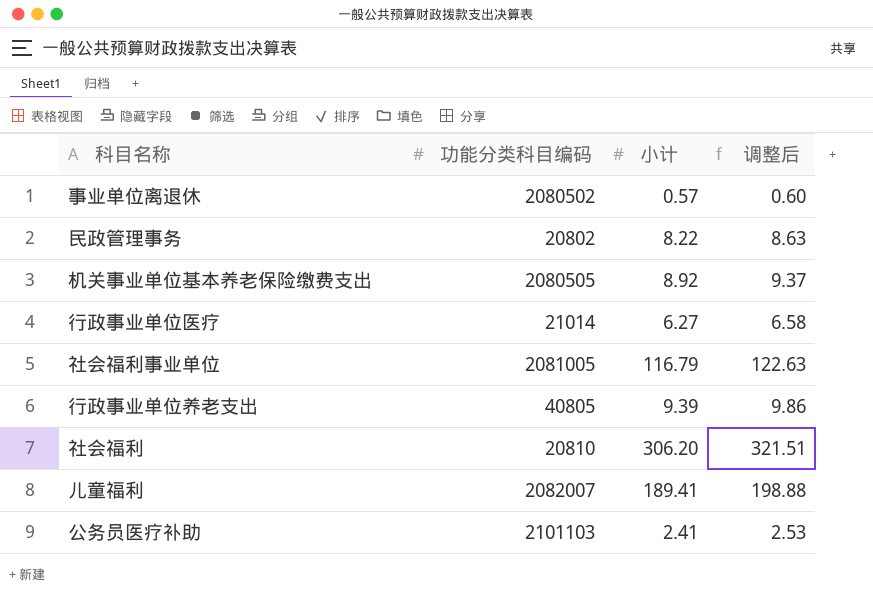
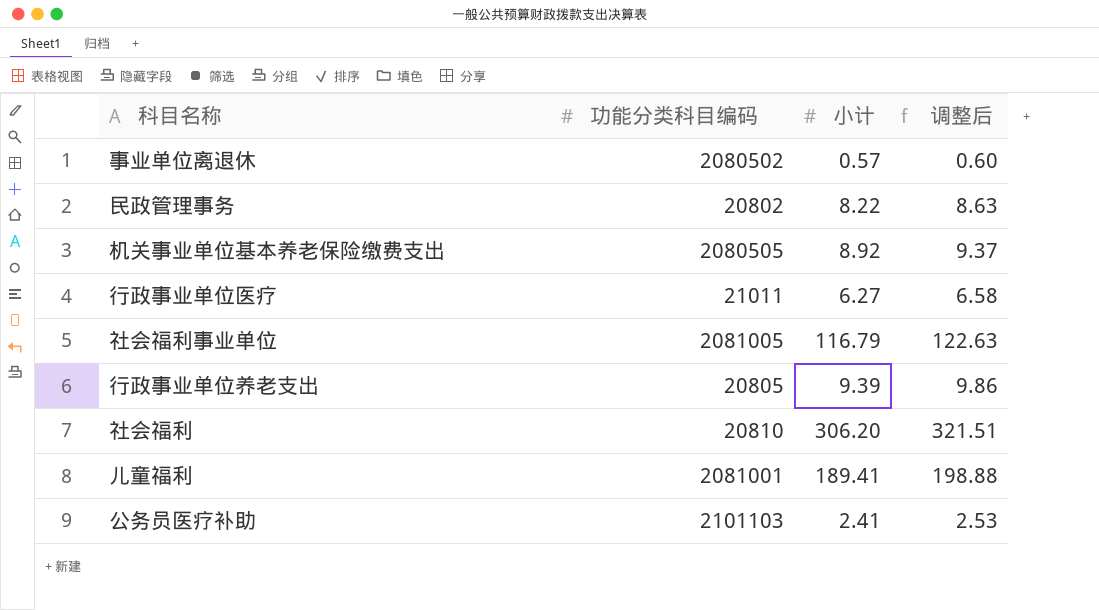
行政事业单位医疗 | 功能分类科目编码: 21014 -> 21011
行政事业单位养老支出 | 功能分类科目编码: 40805 -> 20805
儿童福利 | 功能分类科目编码: 2082007 -> 2081001

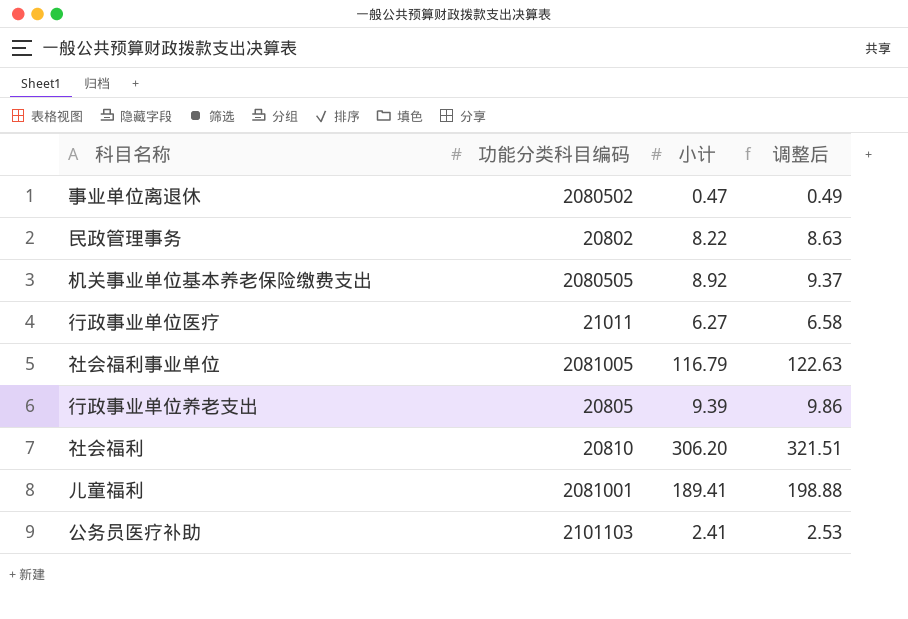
事业单位离退休 | 小计: 0.57 -> 0.47
事业单位离退休 | 调整后: 0.60 -> 0.49

